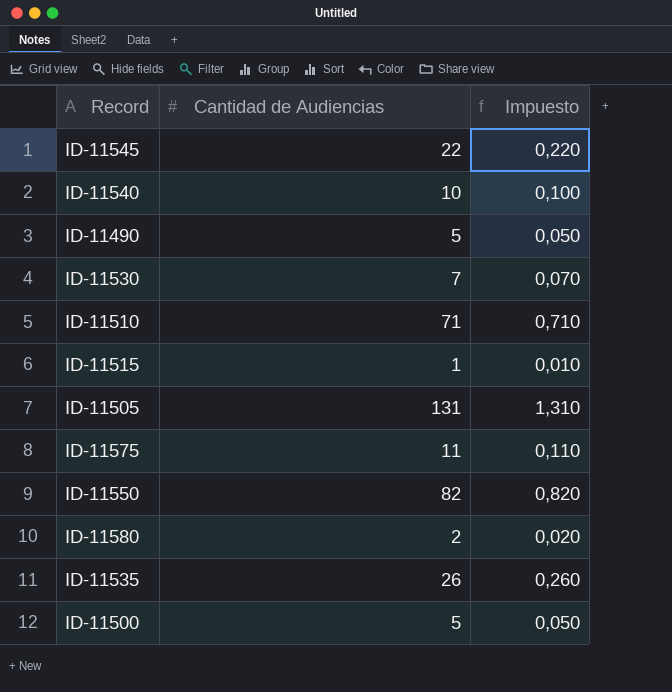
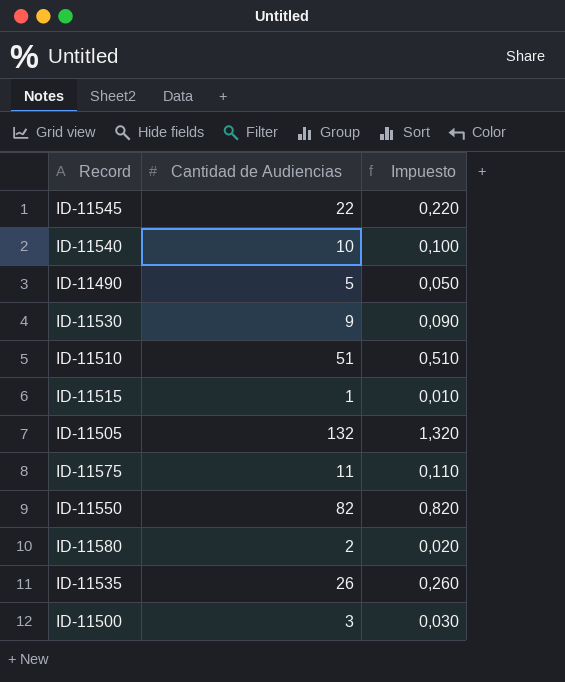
ID-11530 | Cantidad de Audiencias: 7 -> 9
ID-11530 | Impuesto: 0,070 -> 0,090
ID-11510 | Cantidad de Audiencias: 71 -> 51
ID-11510 | Impuesto: 0,710 -> 0,510
ID-11505 | Cantidad de Audiencias: 131 -> 132
ID-11505 | Impuesto: 1,310 -> 1,320
ID-11500 | Cantidad de Audiencias: 5 -> 3
ID-11500 | Impuesto: 0,050 -> 0,030

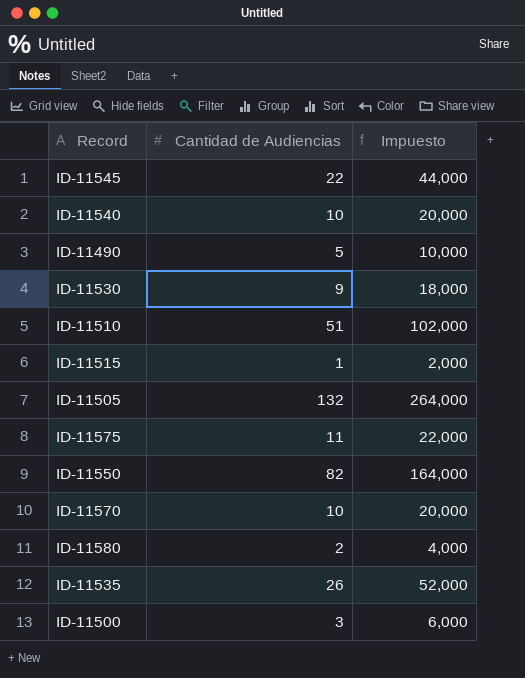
column Impuesto | formula: [Cantidad de Audiencias] * 0,01 -> [Cantidad de Audiencias] * 2
row ID-11570: none -> 10 | 20,000

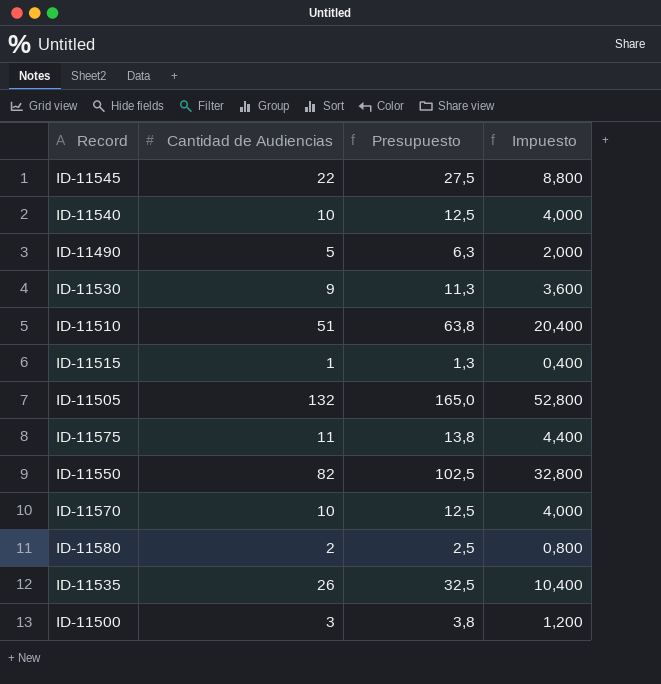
column Presupuesto | formula: none -> [Cantidad de Audiencias] * 1,25
column Impuesto | formula: [Cantidad de Audiencias] * 2 -> [Cantidad de Audiencias] * 0,4

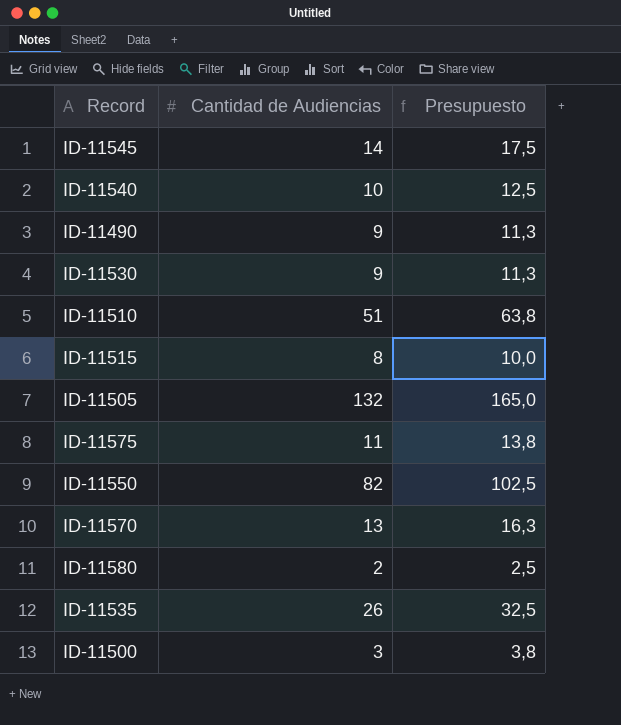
column Impuesto | formula: [Cantidad de Audiencias] * 0,4 -> none
ID-11545 | Cantidad de Audiencias: 22 -> 14
ID-11545 | Presupuesto: 27,5 -> 17,5
ID-11490 | Cantidad de Audiencias: 5 -> 9
ID-11490 | Presupuesto: 6,3 -> 11,3
ID-11515 | Cantidad de Audiencias: 1 -> 8
ID-11515 | Presupuesto: 1,3 -> 10,0
ID-11570 | Cantidad de Audiencias: 10 -> 13
ID-11570 | Presupuesto: 12,5 -> 16,3

